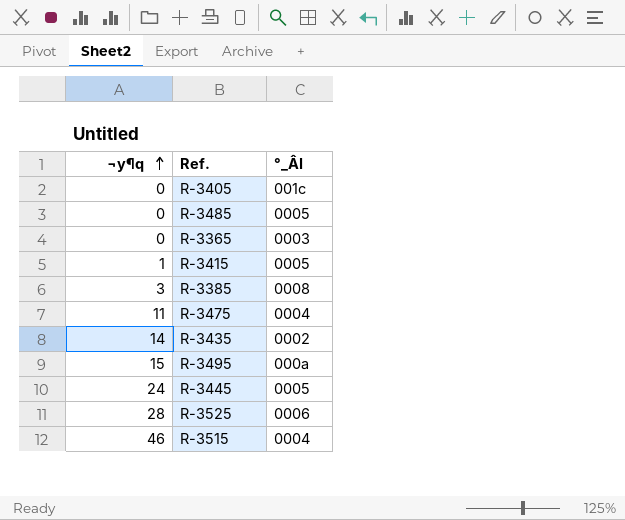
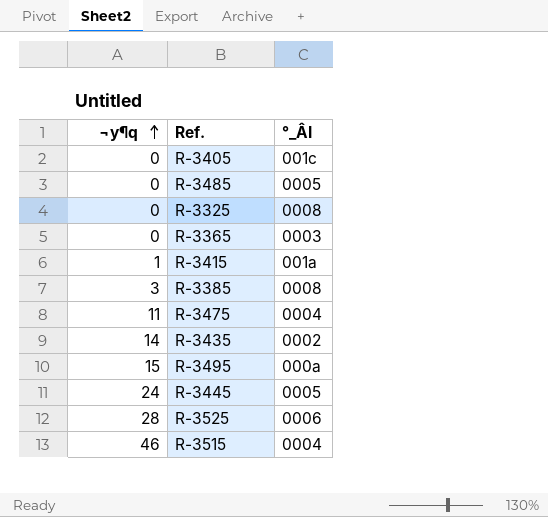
row R-3325: none -> 0 | 0008
R-3415 | °_ÂI: 0005 -> 001a

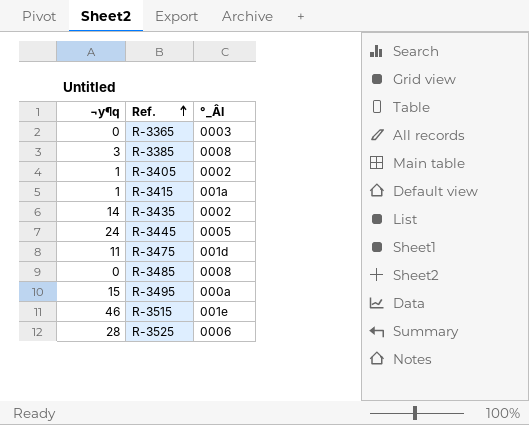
row order: ¬y¶q ascending -> Ref. ascending
row R-3325: 0 | 0008 -> none
R-3405 | ¬y¶q: 0 -> 1
R-3405 | °_ÂI: 001c -> 0002
R-3475 | °_ÂI: 0004 -> 001d
R-3485 | °_ÂI: 0005 -> 0008
R-3515 | °_ÂI: 0004 -> 001e

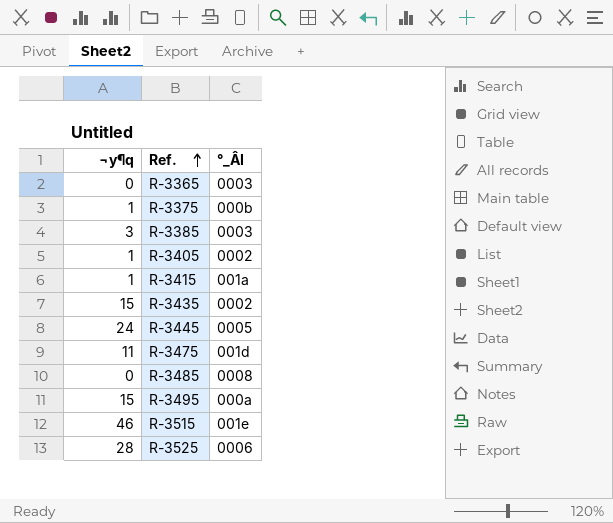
row R-3375: none -> 1 | 000b
R-3385 | °_ÂI: 0008 -> 0003
R-3435 | ¬y¶q: 14 -> 15

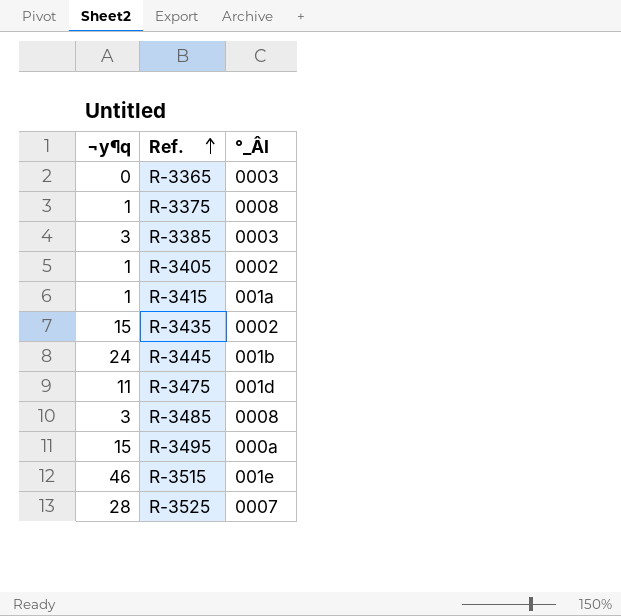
R-3375 | °_ÂI: 000b -> 0008
R-3445 | °_ÂI: 0005 -> 001b
R-3485 | ¬y¶q: 0 -> 3
R-3525 | °_ÂI: 0006 -> 0007

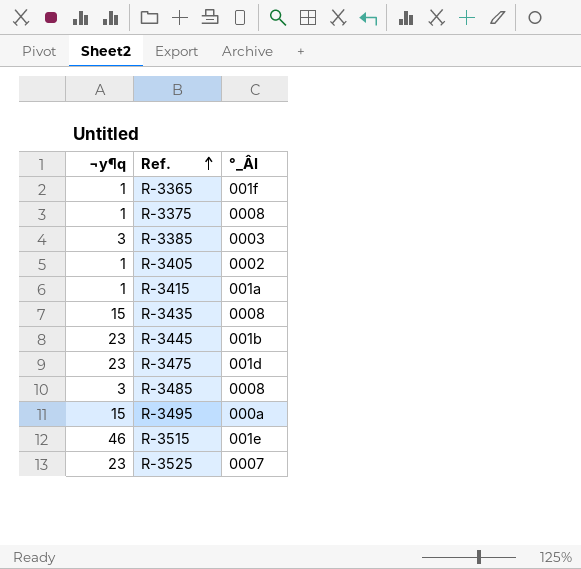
R-3365 | ¬y¶q: 0 -> 1
R-3365 | °_ÂI: 0003 -> 001f
R-3435 | °_ÂI: 0002 -> 0008
R-3445 | ¬y¶q: 24 -> 23
R-3475 | ¬y¶q: 11 -> 23
R-3525 | ¬y¶q: 28 -> 23

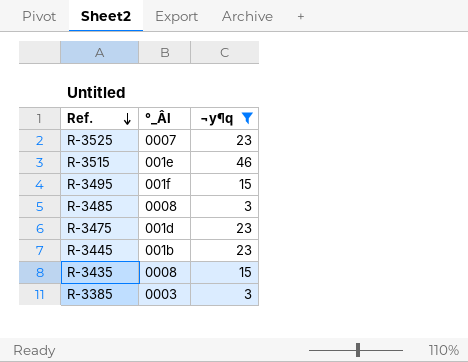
filter: none -> ¬y¶q != 1
row order: Ref. ascending -> Ref. descending
column ¬y¶q | position: 1 -> 3
R-3495 | °_ÂI: 000a -> 001f

